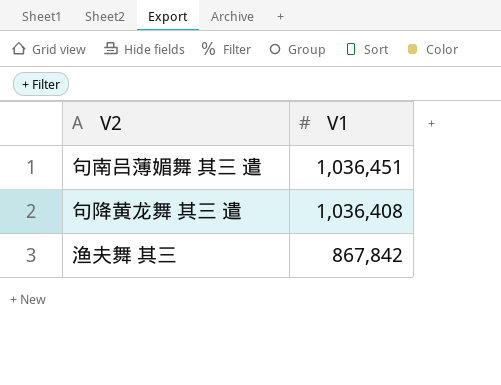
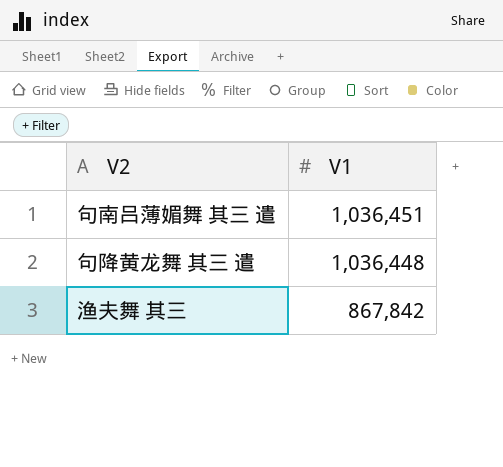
句降黄龙舞 其三 遣 | V1: 1,036,408 -> 1,036,448

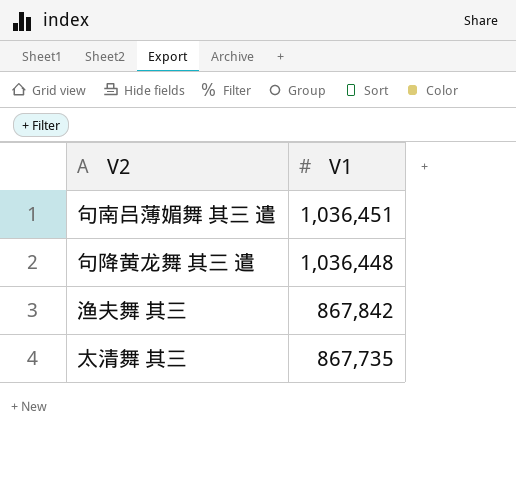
row 太清舞 其三: none -> 867,735

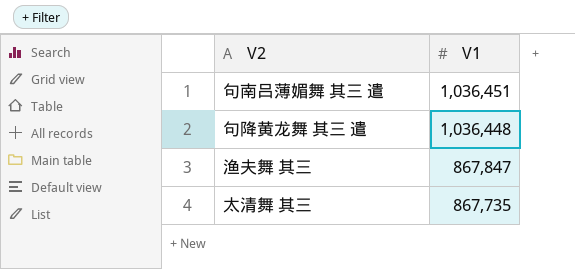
渔夫舞 其三 | V1: 867,842 -> 867,847

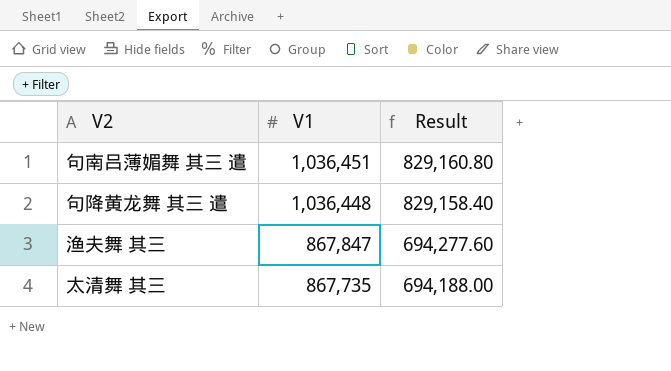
column Result | formula: none -> [V1] * 0.8

